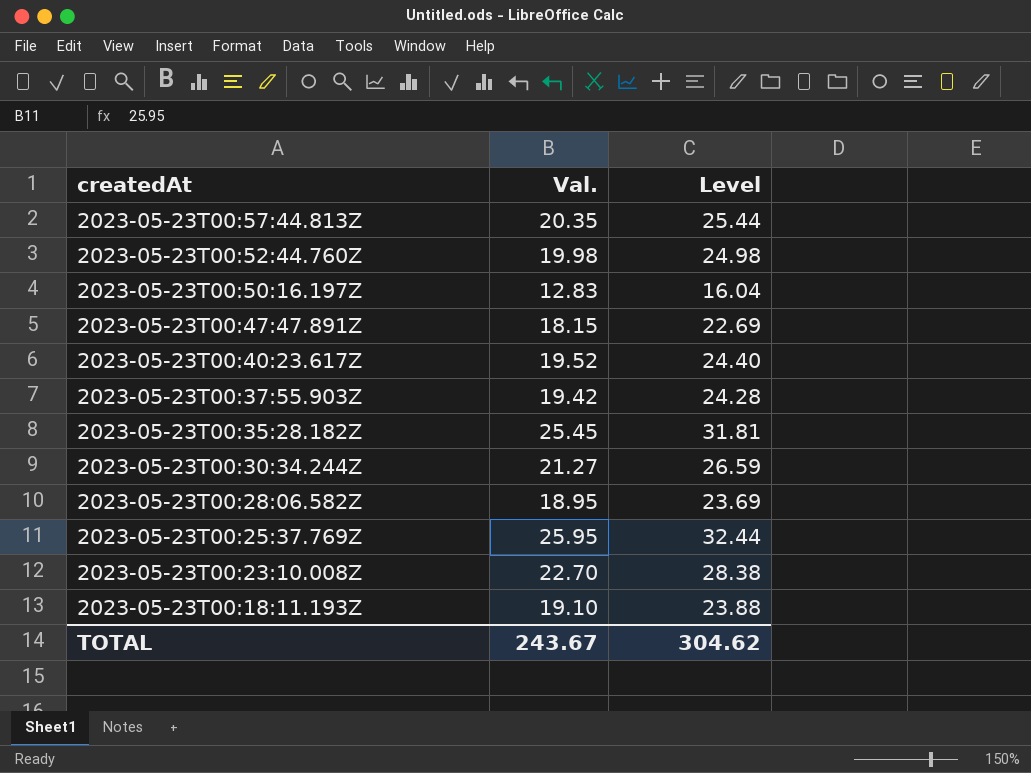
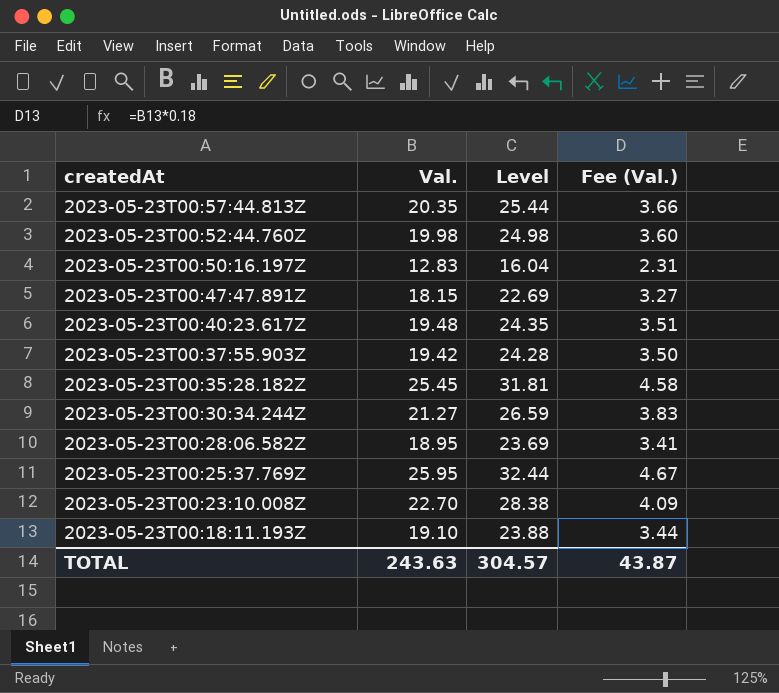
column Fee (Val.) | formula: none -> [Val.] * 0.18
2023-05-23T00:40:23.617Z | Val.: 19.52 -> 19.48
2023-05-23T00:40:23.617Z | Level: 24.40 -> 24.35
TOTAL | Val.: 243.67 -> 243.63
TOTAL | Level: 304.62 -> 304.57

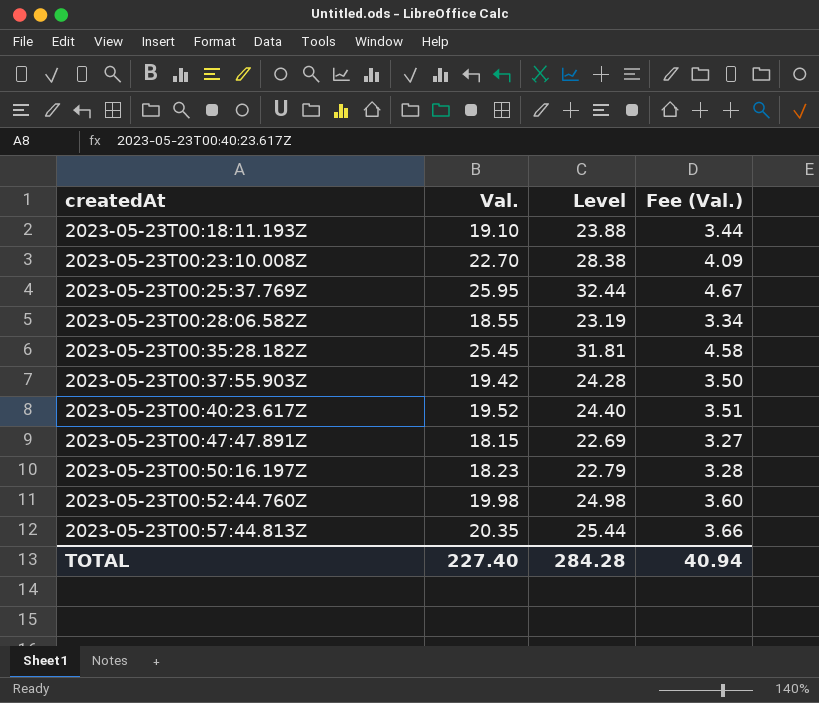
row order: createdAt descending -> createdAt ascending
row 2023-05-23T00:30:34.244Z: 21.27 | 26.59 | 3.83 -> none
2023-05-23T00:28:06.582Z | Val.: 18.95 -> 18.55
2023-05-23T00:28:06.582Z | Level: 23.69 -> 23.19
2023-05-23T00:28:06.582Z | Fee (Val.): 3.41 -> 3.34
2023-05-23T00:40:23.617Z | Val.: 19.48 -> 19.52
2023-05-23T00:40:23.617Z | Level: 24.35 -> 24.40
2023-05-23T00:50:16.197Z | Val.: 12.83 -> 18.23
2023-05-23T00:50:16.197Z | Level: 16.04 -> 22.79
2023-05-23T00:50:16.197Z | Fee (Val.): 2.31 -> 3.28
TOTAL | Val.: 243.63 -> 227.40
TOTAL | Level: 304.57 -> 284.28
TOTAL | Fee (Val.): 43.87 -> 40.94

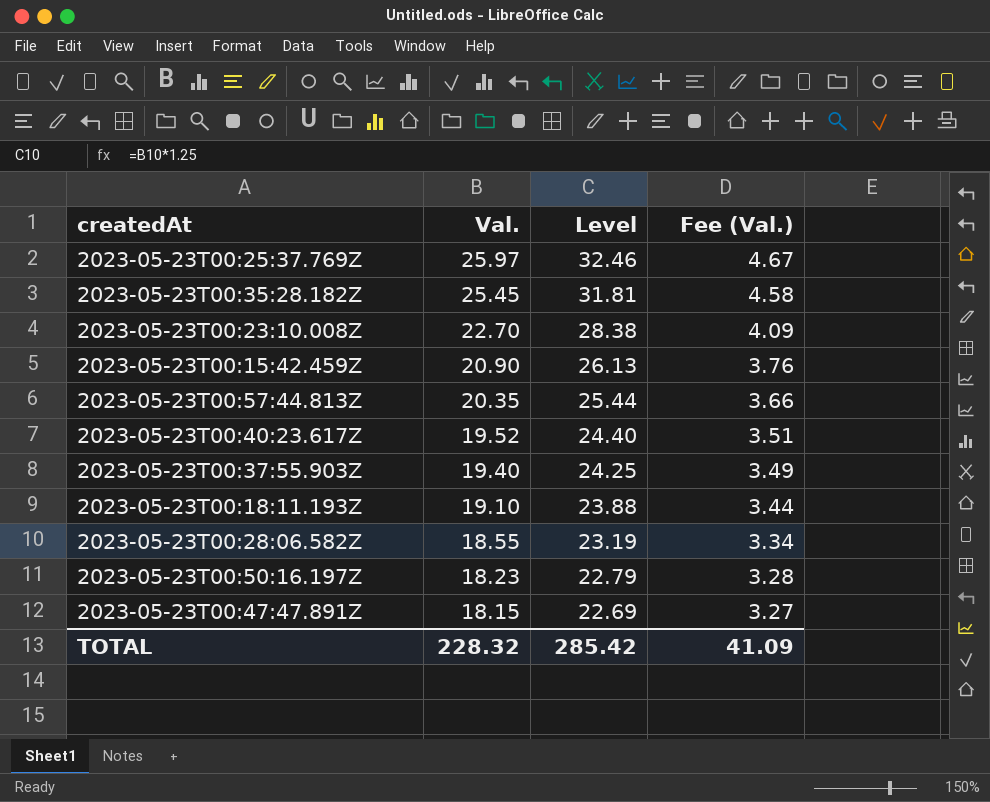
row order: createdAt ascending -> Val. descending
row 2023-05-23T00:52:44.760Z: 19.98 | 24.98 | 3.60 -> none
2023-05-23T00:25:37.769Z | Val.: 25.95 -> 25.97
2023-05-23T00:25:37.769Z | Level: 32.44 -> 32.46
row 2023-05-23T00:15:42.459Z: none -> 20.90 | 26.13 | 3.76
2023-05-23T00:37:55.903Z | Val.: 19.42 -> 19.40
2023-05-23T00:37:55.903Z | Level: 24.28 -> 24.25
2023-05-23T00:37:55.903Z | Fee (Val.): 3.50 -> 3.49
TOTAL | Val.: 227.40 -> 228.32
TOTAL | Level: 284.28 -> 285.42
TOTAL | Fee (Val.): 40.94 -> 41.09

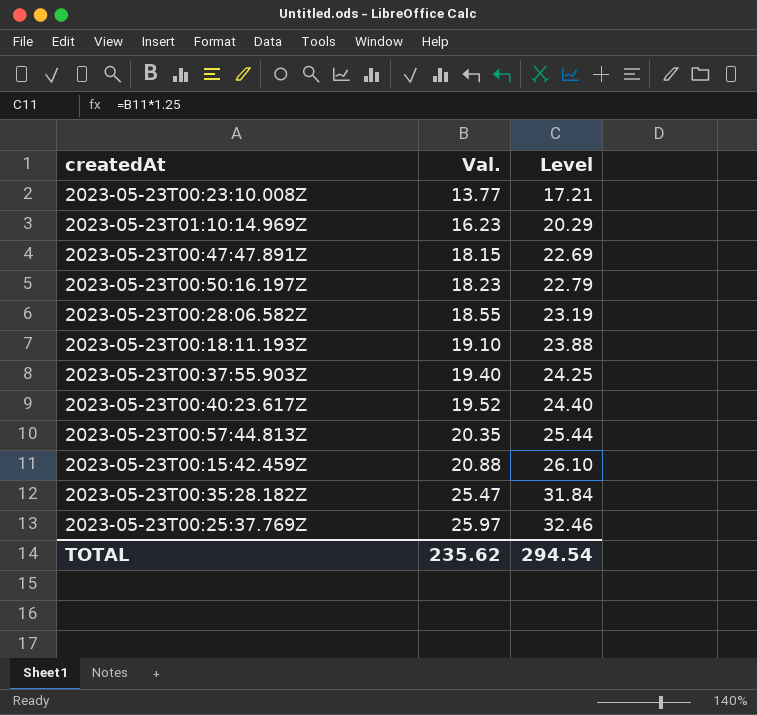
row order: Val. descending -> Val. ascending
column Fee (Val.) | formula: [Val.] * 0.18 -> none
2023-05-23T00:23:10.008Z | Val.: 22.70 -> 13.77
2023-05-23T00:23:10.008Z | Level: 28.38 -> 17.21
row 2023-05-23T01:10:14.969Z: none -> 16.23 | 20.29
2023-05-23T00:15:42.459Z | Val.: 20.90 -> 20.88
2023-05-23T00:15:42.459Z | Level: 26.13 -> 26.10
2023-05-23T00:35:28.182Z | Val.: 25.45 -> 25.47
2023-05-23T00:35:28.182Z | Level: 31.81 -> 31.84
TOTAL | Val.: 228.32 -> 235.62
TOTAL | Level: 285.42 -> 294.54

